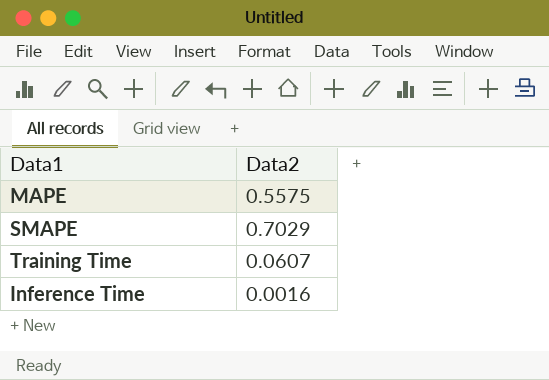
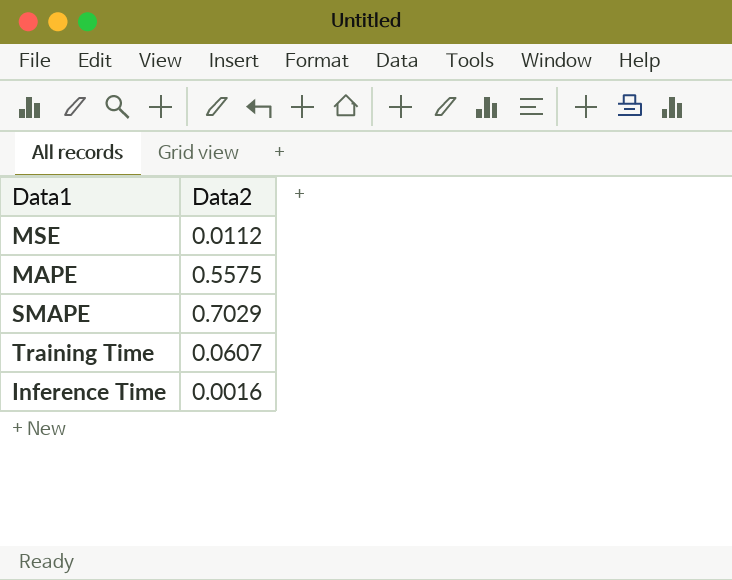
row MSE: none -> 0.0112

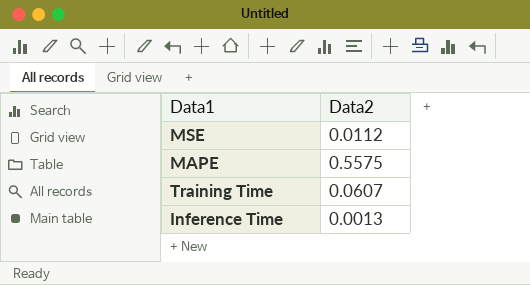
row SMAPE: 0.7029 -> none
Inference Time | Data2: 0.0016 -> 0.0013

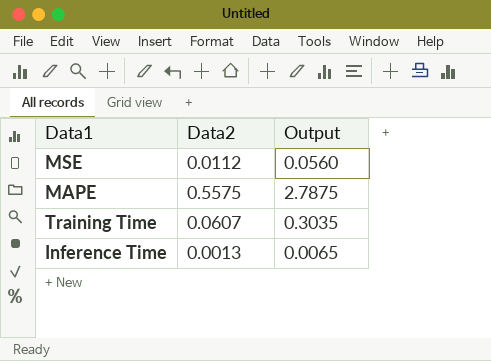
column Output | formula: none -> [Data2] * 5

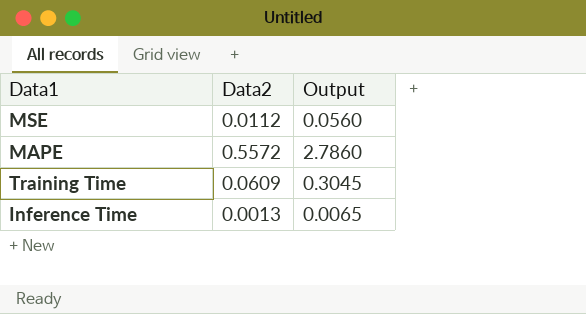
MAPE | Data2: 0.5575 -> 0.5572
MAPE | Output: 2.7875 -> 2.7860
Training Time | Data2: 0.0607 -> 0.0609
Training Time | Output: 0.3035 -> 0.3045

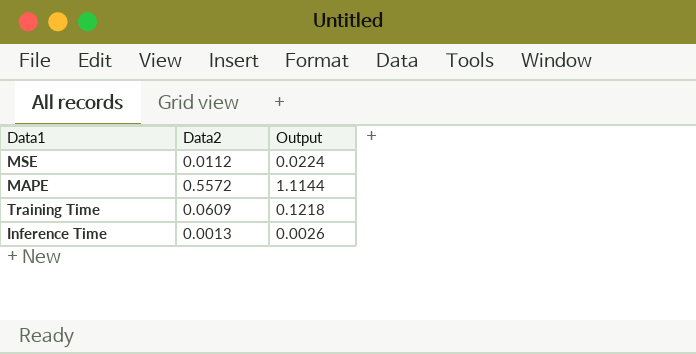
column Output | formula: [Data2] * 5 -> [Data2] * 2

